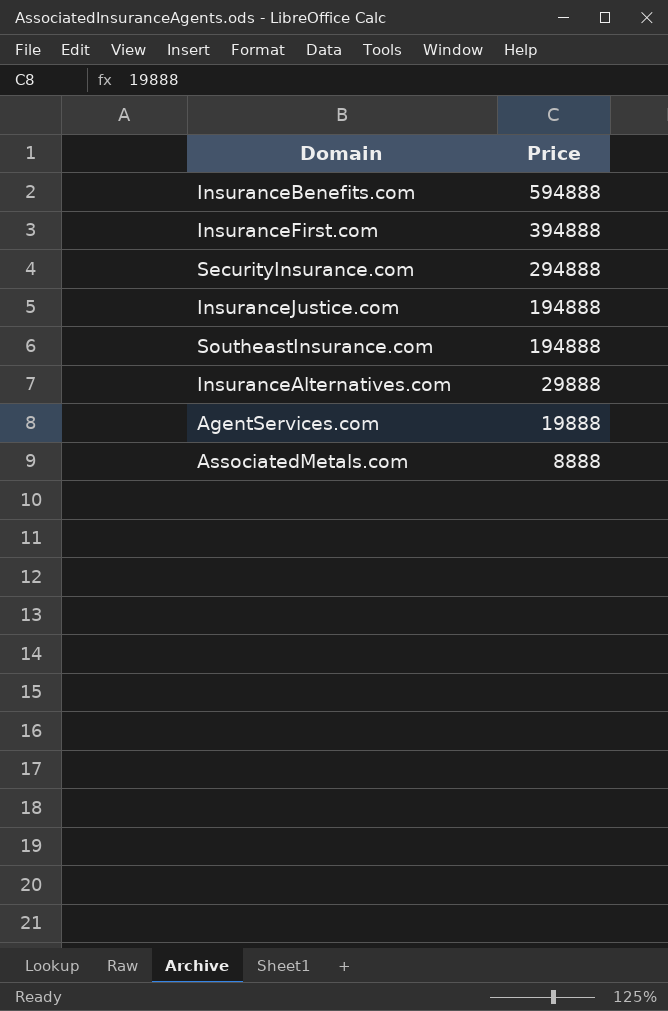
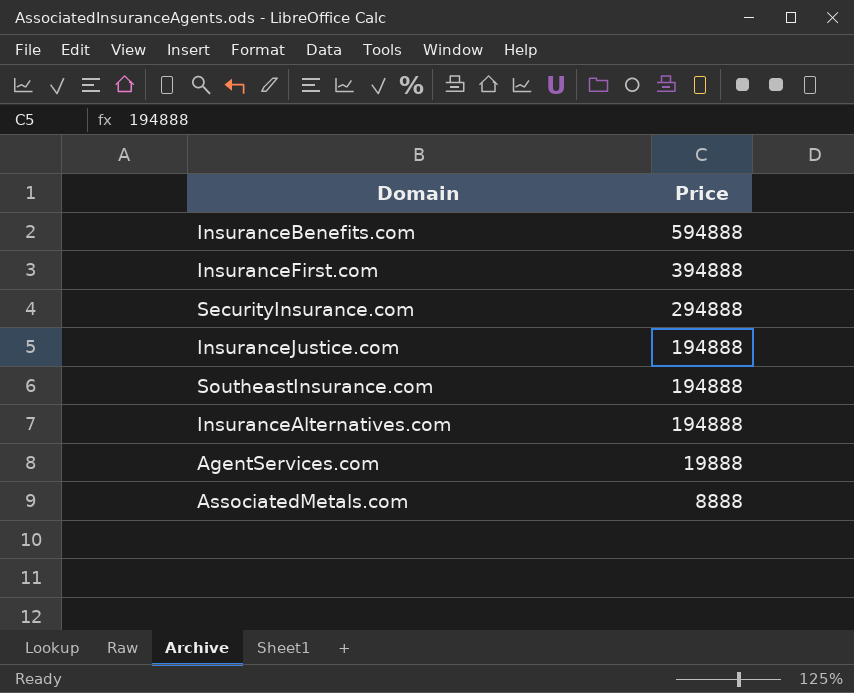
InsuranceAlternatives.com | Price: 29888 -> 194888

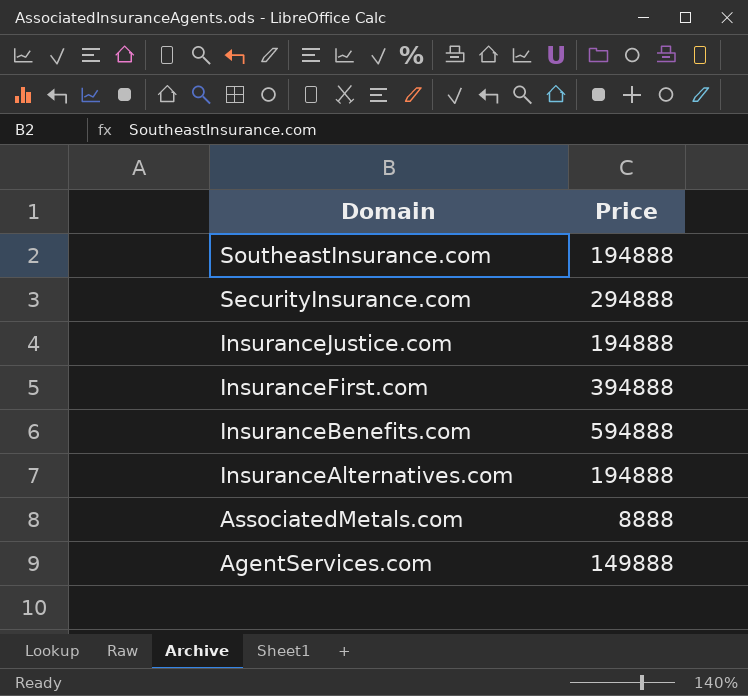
row order: Price descending -> Domain descending
AgentServices.com | Price: 19888 -> 149888

